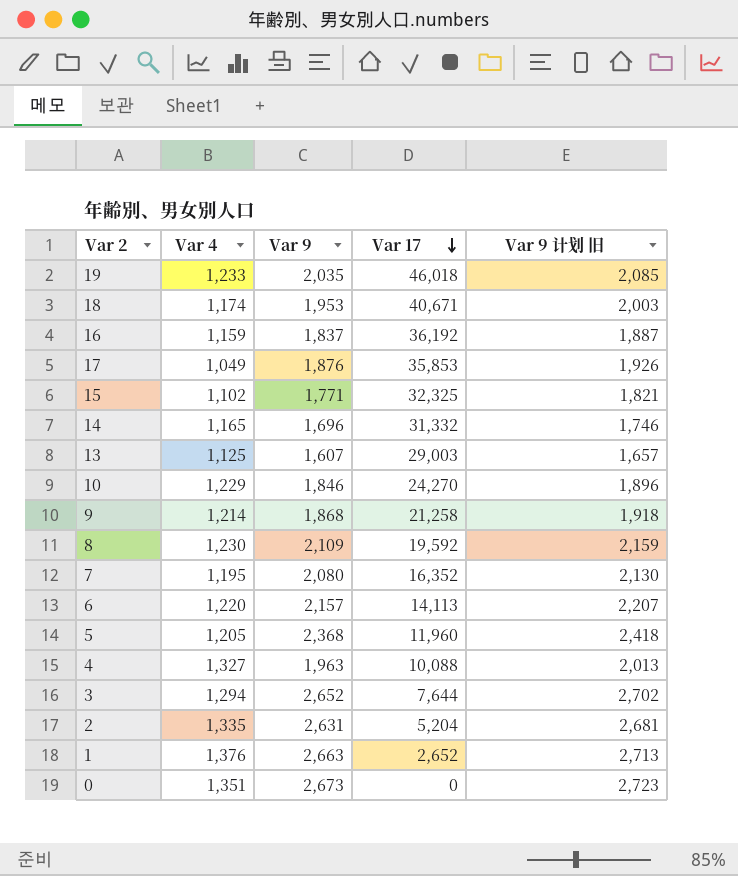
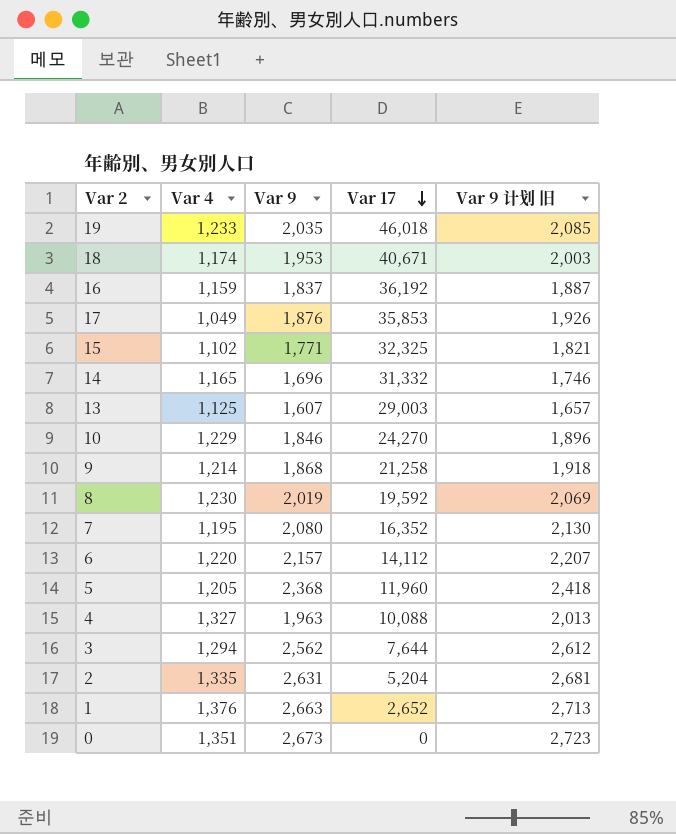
8 | Var 9: 2,109 -> 2,019
8 | Var 9 计划 旧: 2,159 -> 2,069
6 | Var 17: 14,113 -> 14,112
3 | Var 9: 2,652 -> 2,562
3 | Var 9 计划 旧: 2,702 -> 2,612

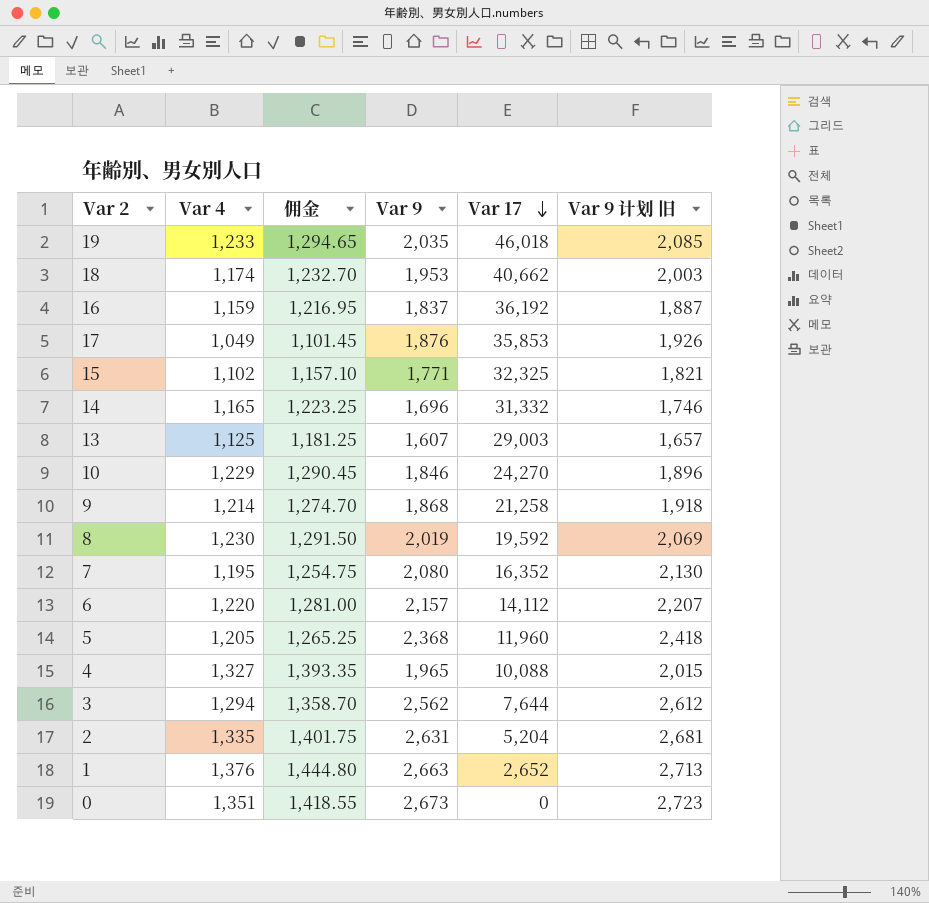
column 佣金 | formula: none -> [Var 4] * 1.05
18 | Var 17: 40,671 -> 40,662
4 | Var 9: 1,963 -> 1,965
4 | Var 9 计划 旧: 2,013 -> 2,015

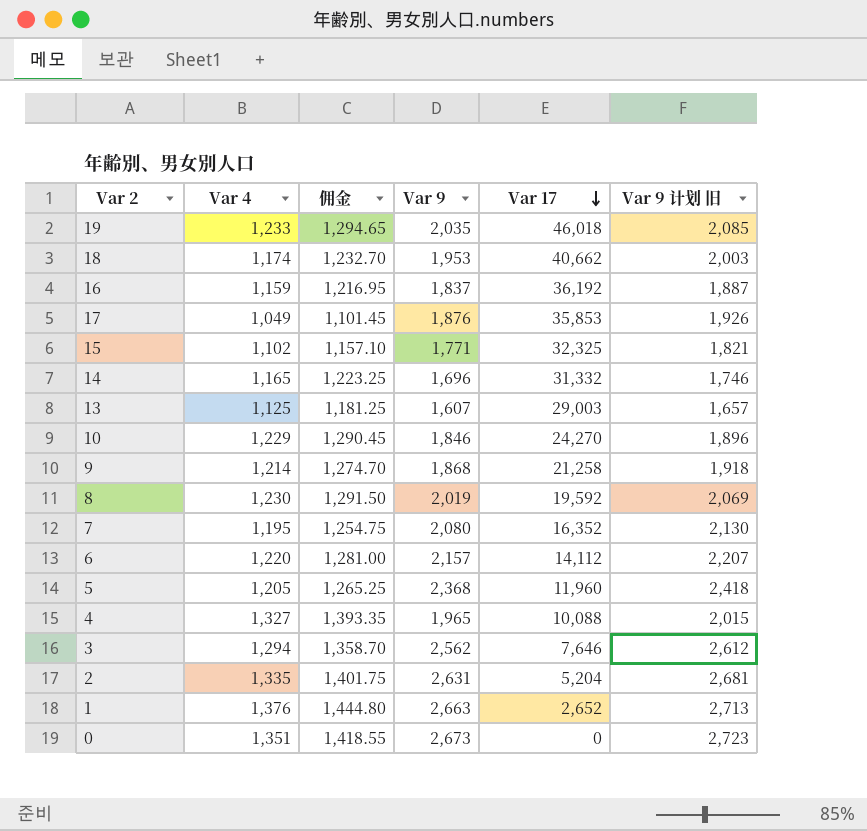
3 | Var 17: 7,644 -> 7,646

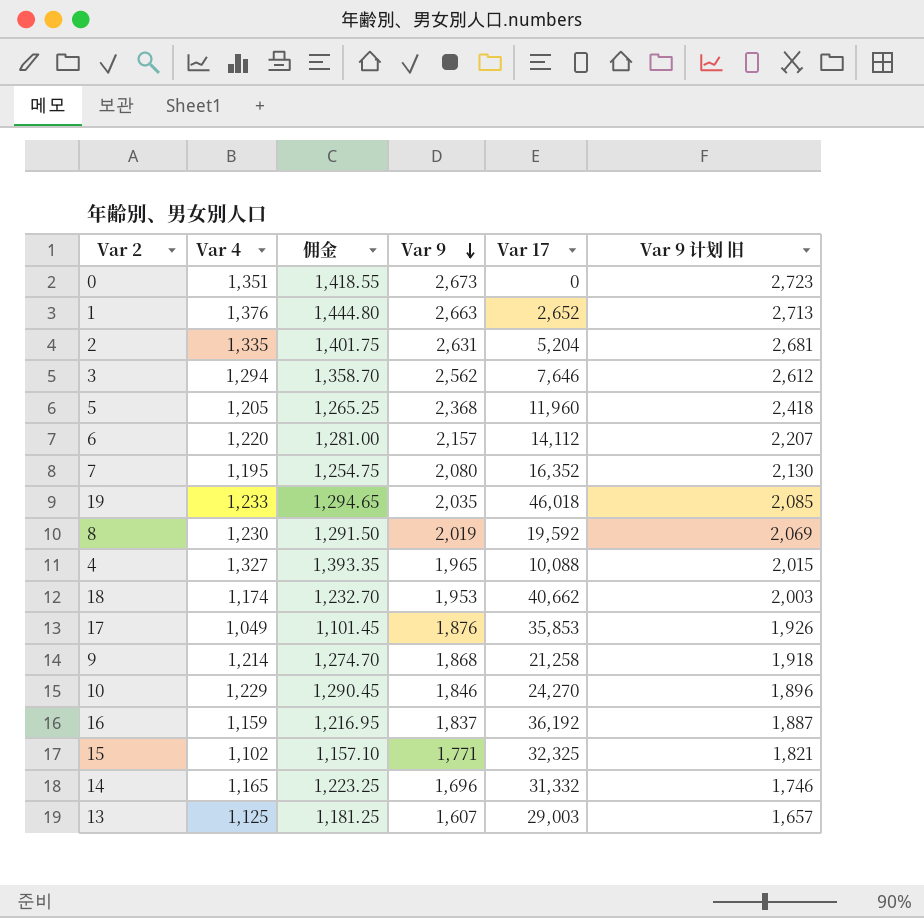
row order: Var 17 descending -> Var 9 descending

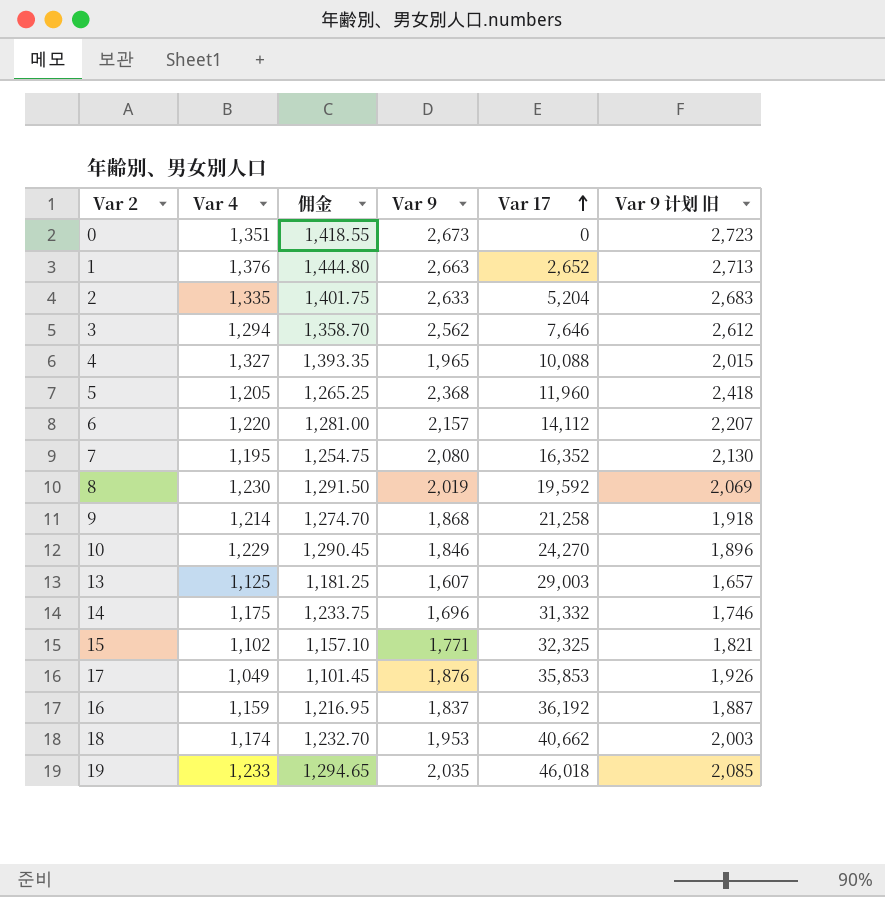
row order: Var 9 descending -> Var 17 ascending
2 | Var 9: 2,631 -> 2,633
2 | Var 9 计划 旧: 2,681 -> 2,683
14 | Var 4: 1,165 -> 1,175
14 | 佣金: 1,223.25 -> 1,233.75

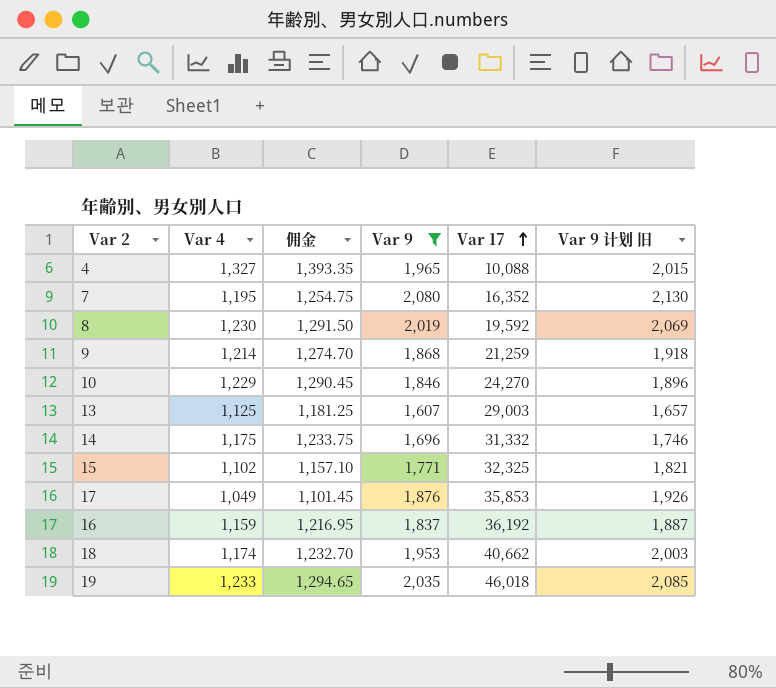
filter: none -> Var 9 <= 2,080
9 | Var 17: 21,258 -> 21,259

